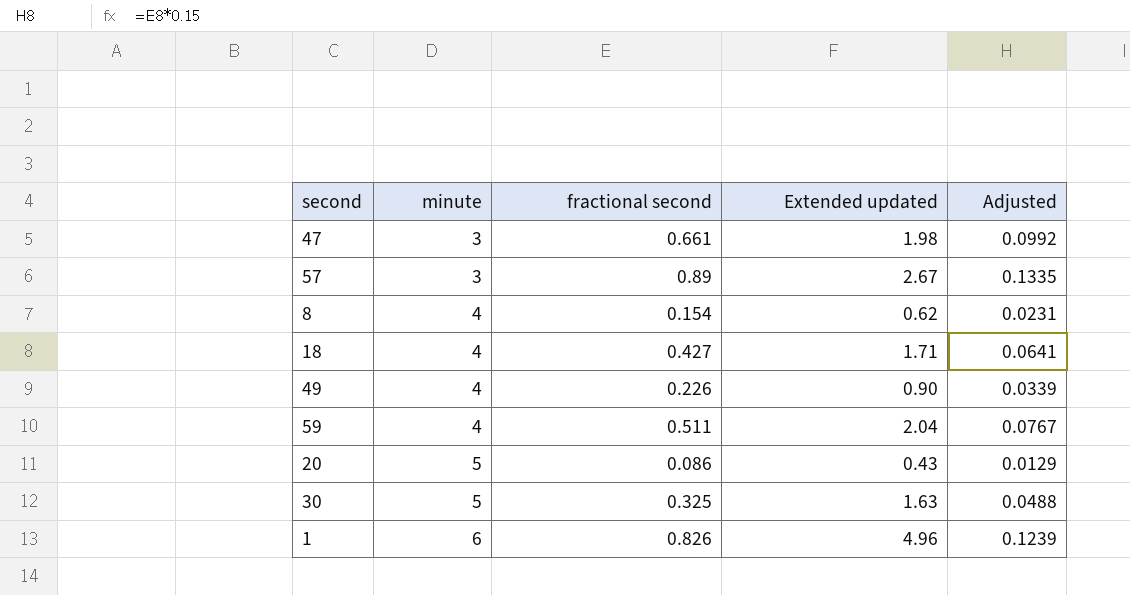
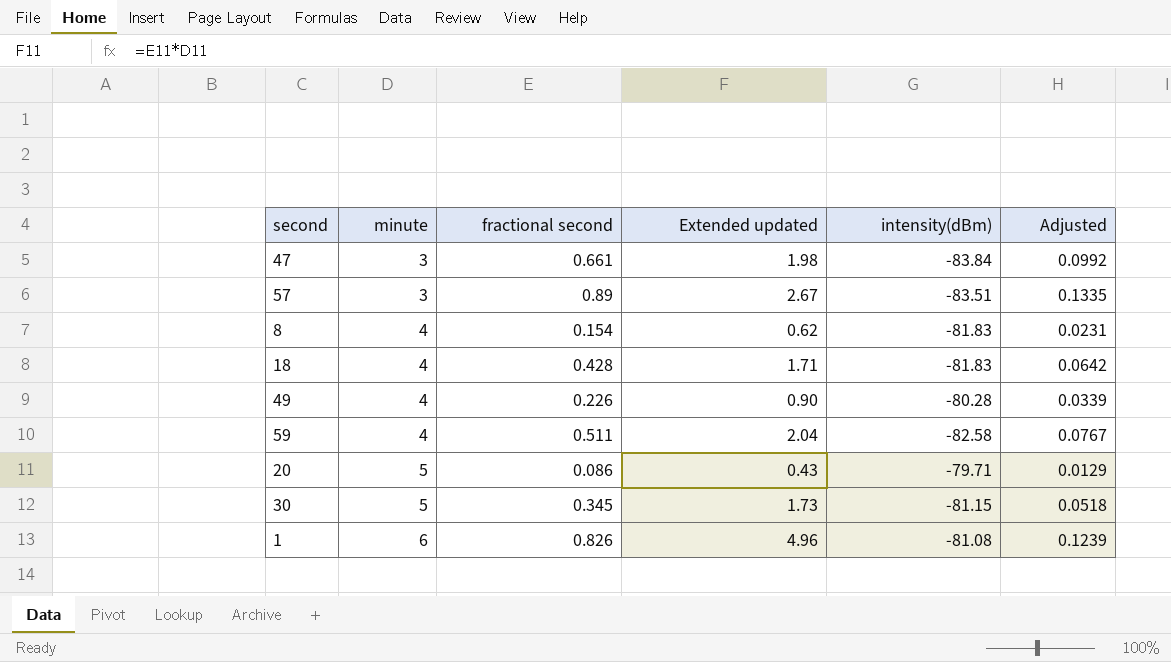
column intensity(dBm) | position: none -> 5
18 | fractional second: 0.427 -> 0.428
18 | Adjusted: 0.0641 -> 0.0642
30 | fractional second: 0.325 -> 0.345
30 | Extended updated: 1.63 -> 1.73
30 | Adjusted: 0.0488 -> 0.0518

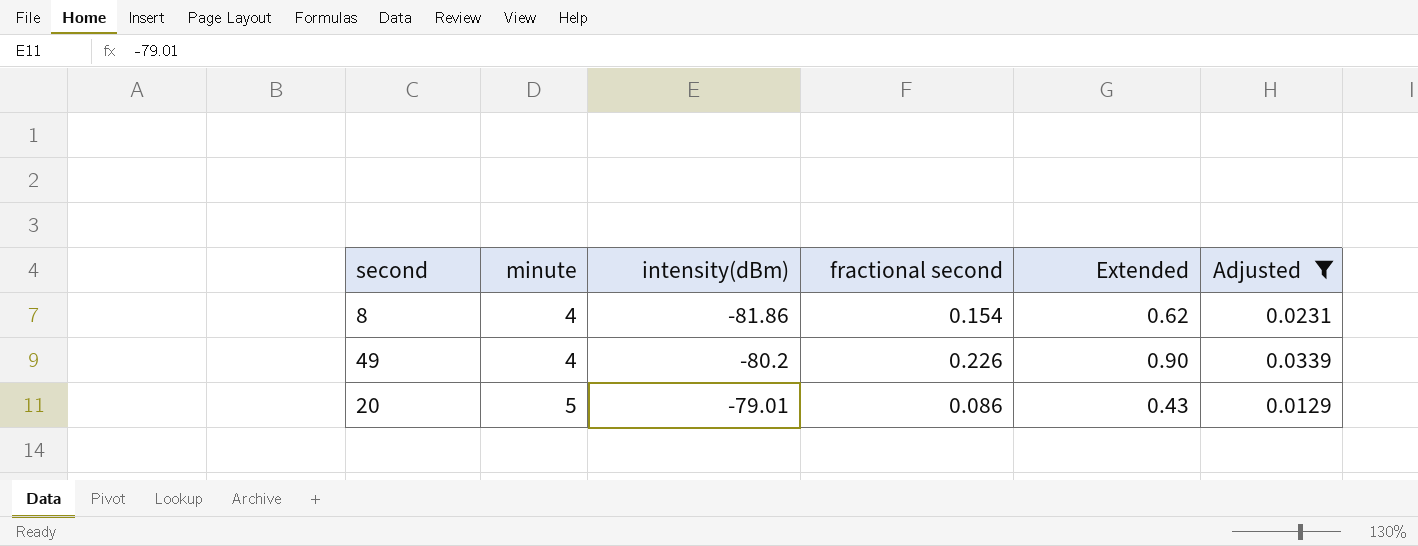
filter: none -> Adjusted <= 0.0339
column intensity(dBm) | position: 5 -> 3
column name: Extended updated -> Extended
8 | intensity(dBm): -81.83 -> -81.86
49 | intensity(dBm): -80.28 -> -80.2
20 | intensity(dBm): -79.71 -> -79.01

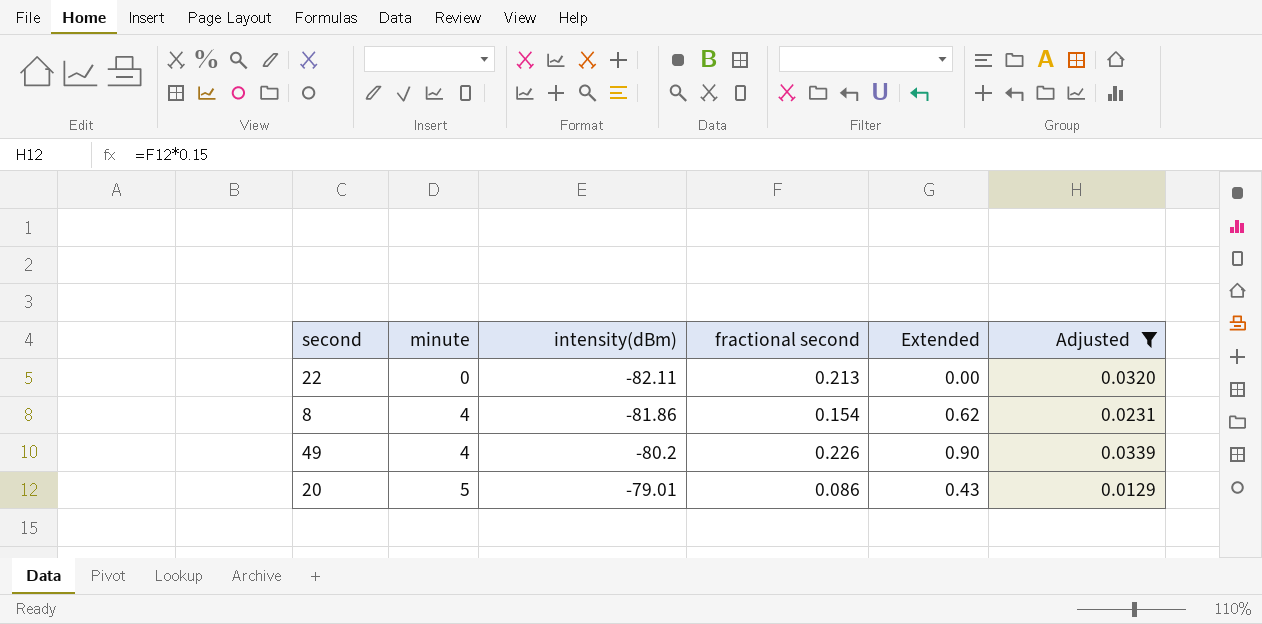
row 22: none -> 0 | -82.11 | 0.213 | 0.00 | 0.0320

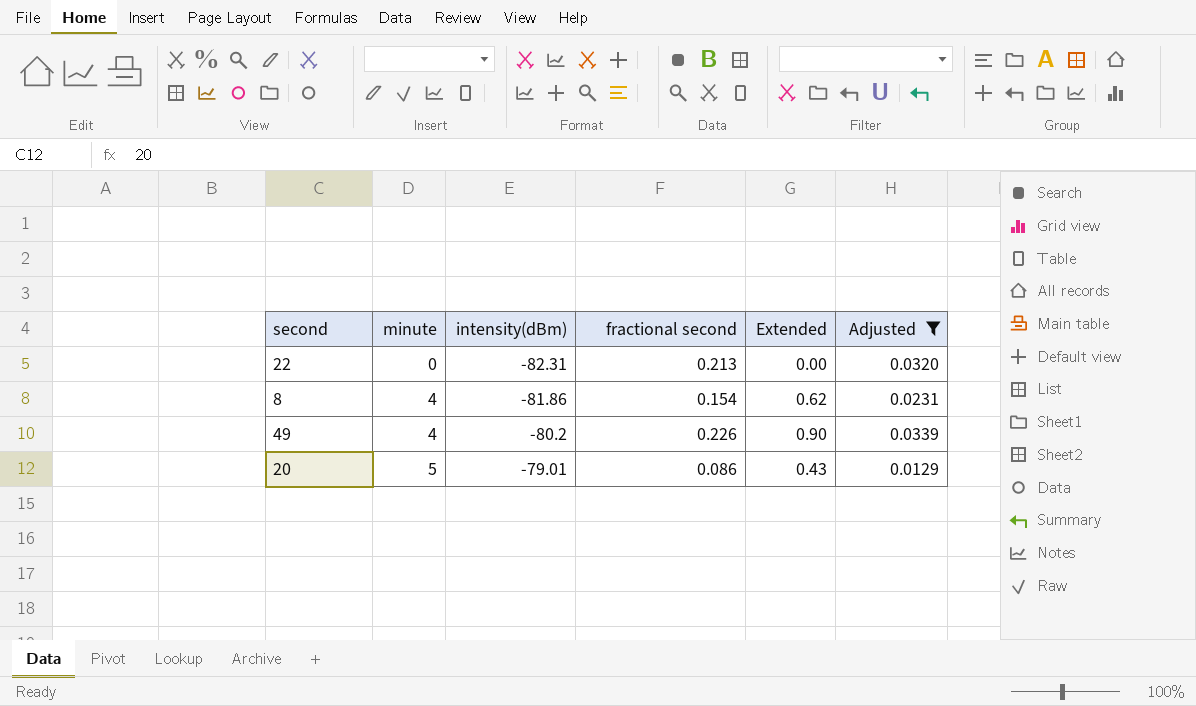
22 | intensity(dBm): -82.11 -> -82.31

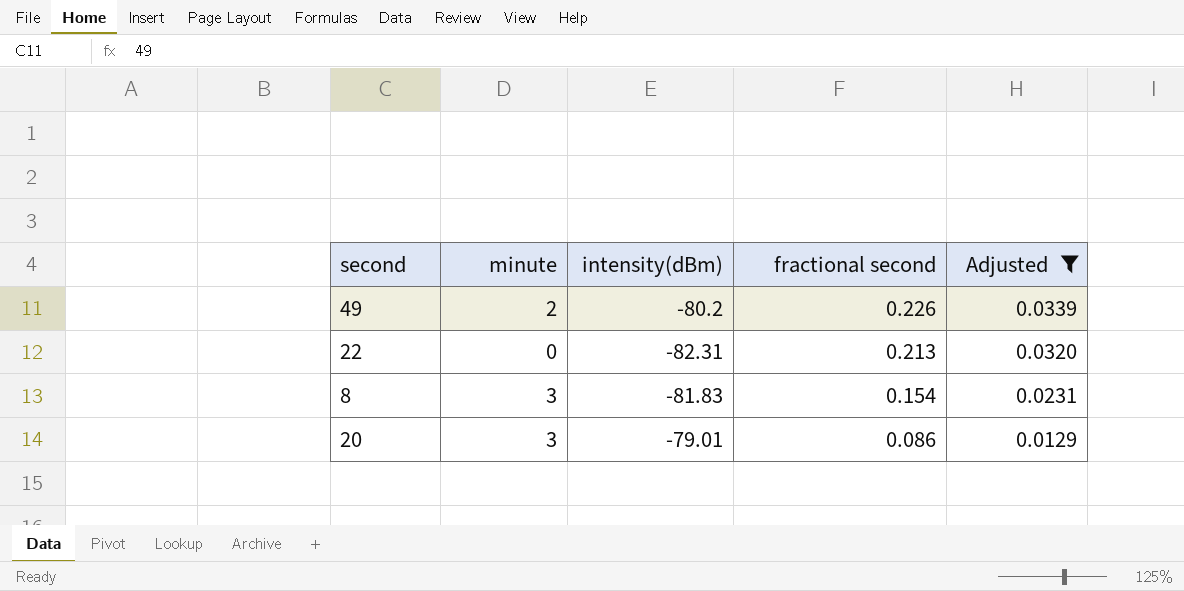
row order: minute ascending -> fractional second descending
column Extended | formula: [minute] * [fractional second] -> none
49 | minute: 4 -> 2
8 | minute: 4 -> 3
8 | intensity(dBm): -81.86 -> -81.83
20 | minute: 5 -> 3

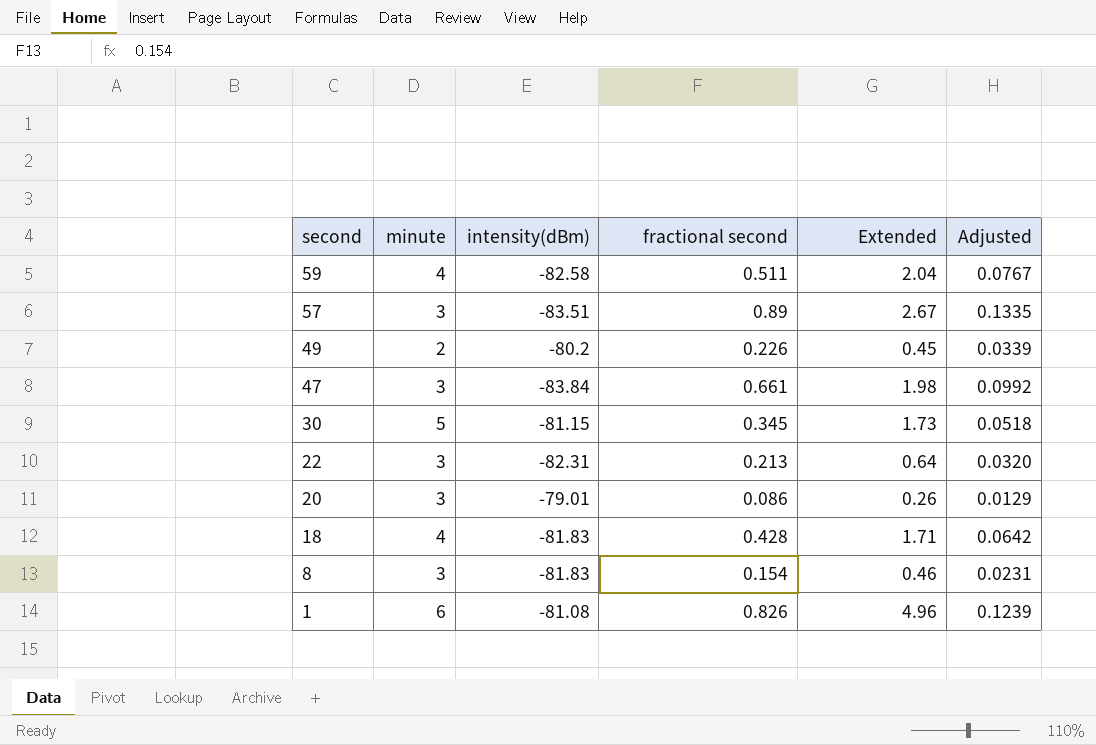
filter: Adjusted <= 0.0339 -> none
row order: fractional second descending -> second descending
column Extended | formula: none -> [minute] * [fractional second]
22 | minute: 0 -> 3

